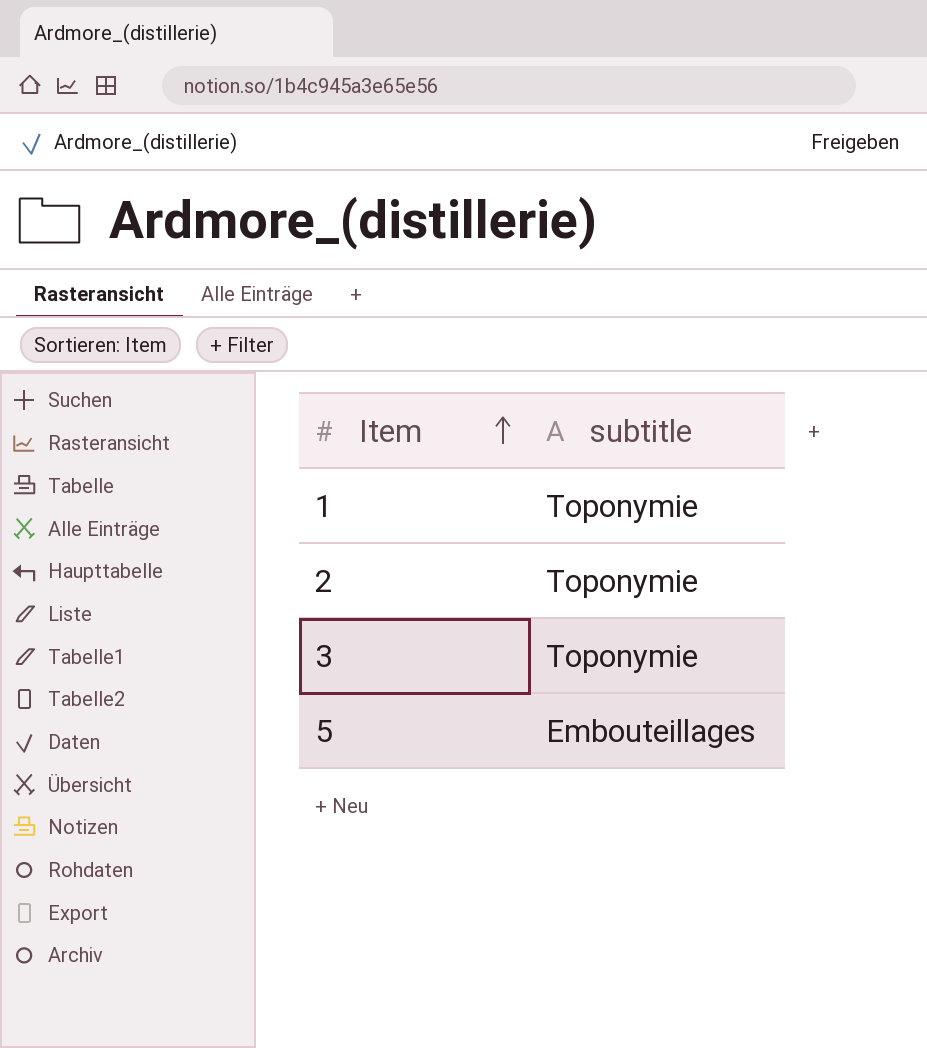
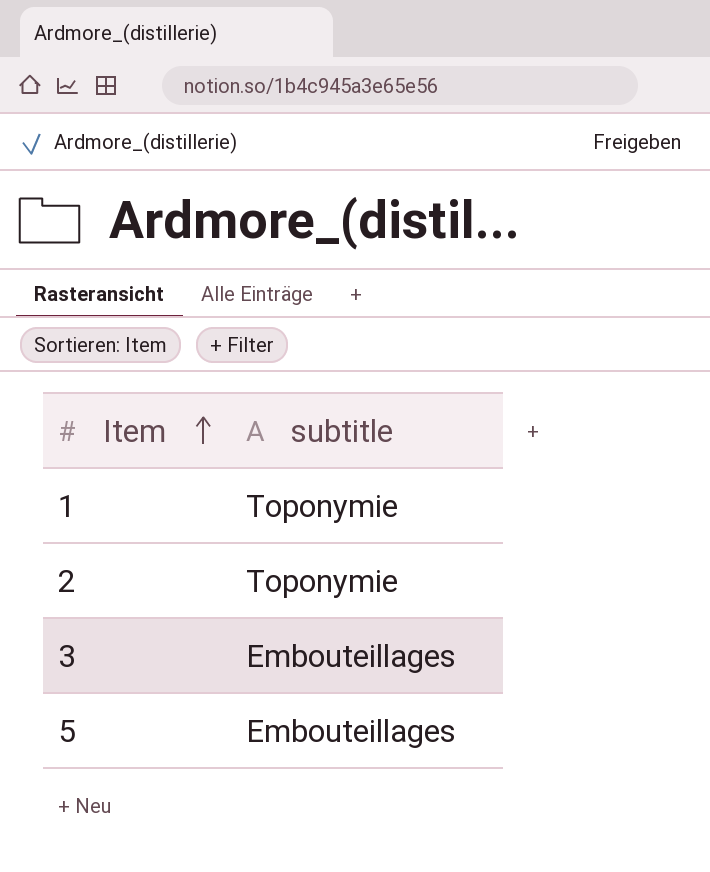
3 | subtitle: Toponymie -> Embouteillages

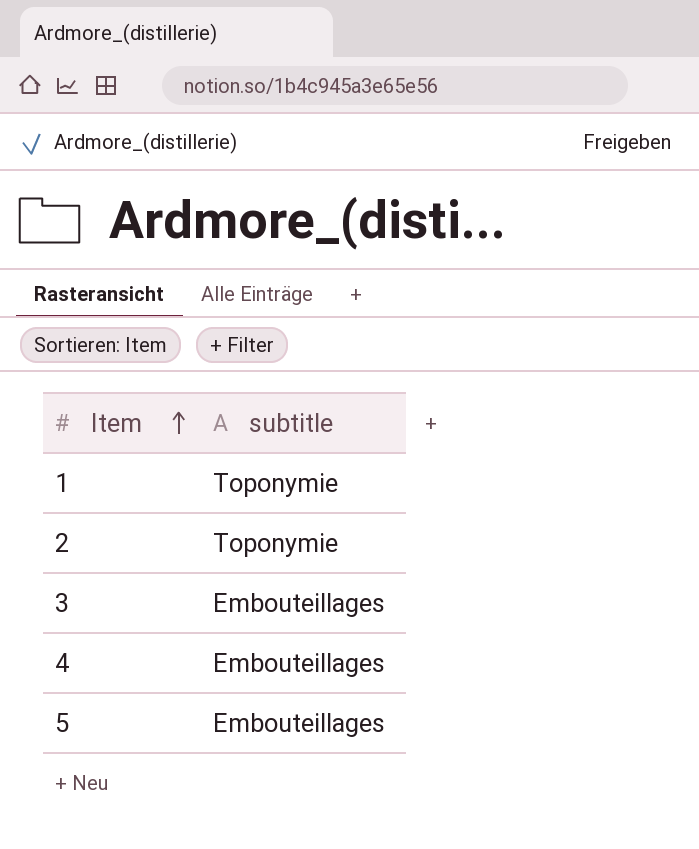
row 4: none -> Embouteillages

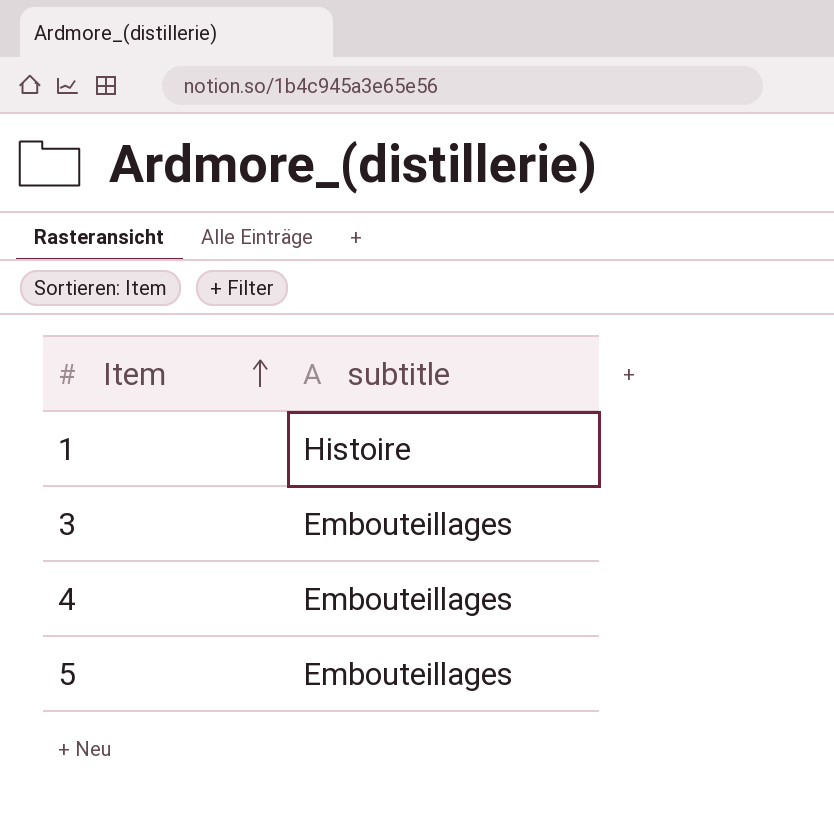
row 2: Toponymie -> none
1 | subtitle: Toponymie -> Histoire

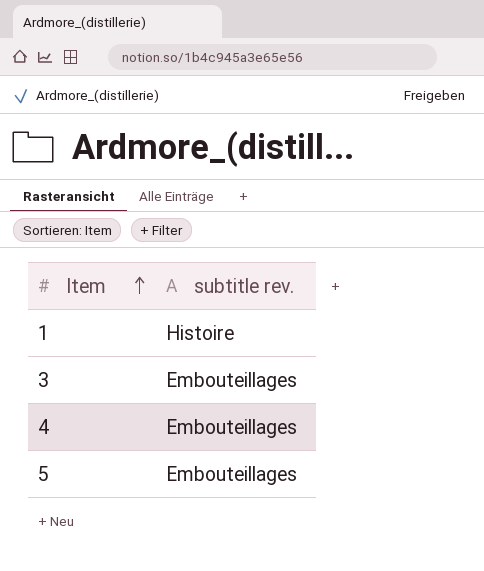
column name: subtitle -> subtitle rev.

